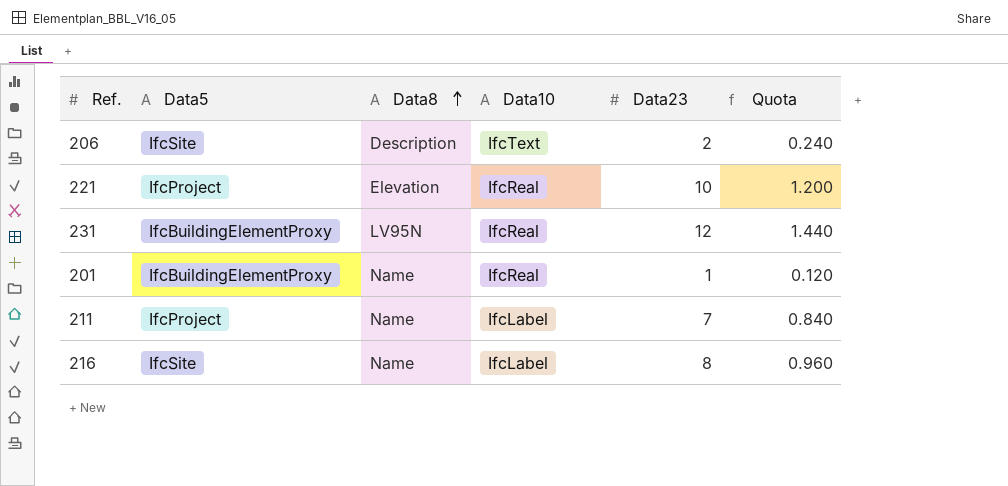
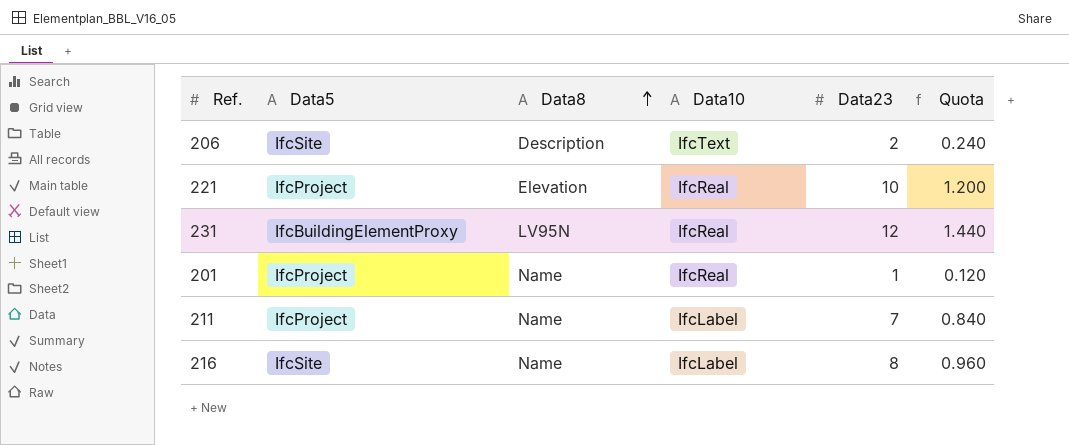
201 | Data5: IfcBuildingElementProxy -> IfcProject

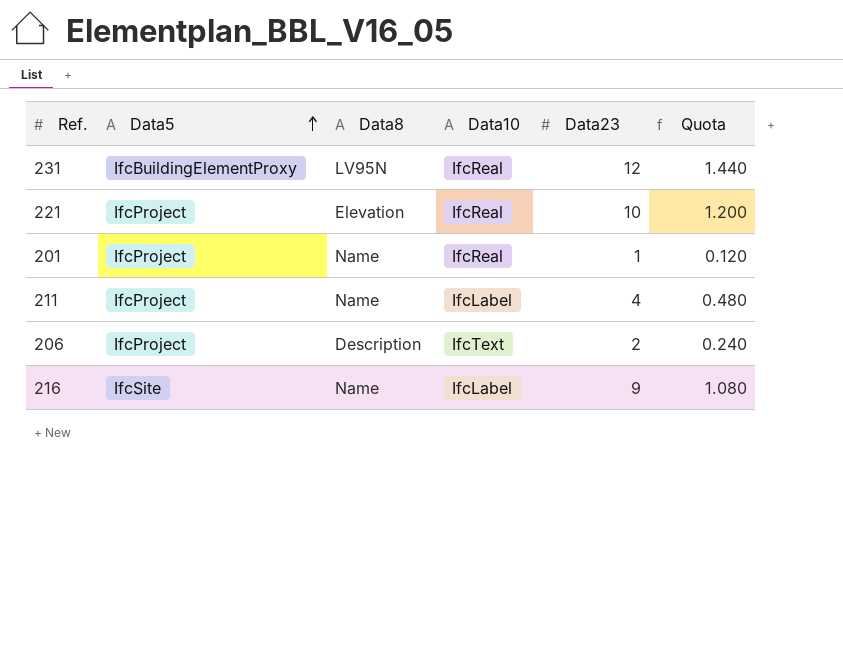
row order: Data8 ascending -> Data5 ascending
211 | Data23: 7 -> 4
211 | Quota: 0.840 -> 0.480
206 | Data5: IfcSite -> IfcProject
216 | Data23: 8 -> 9
216 | Quota: 0.960 -> 1.080

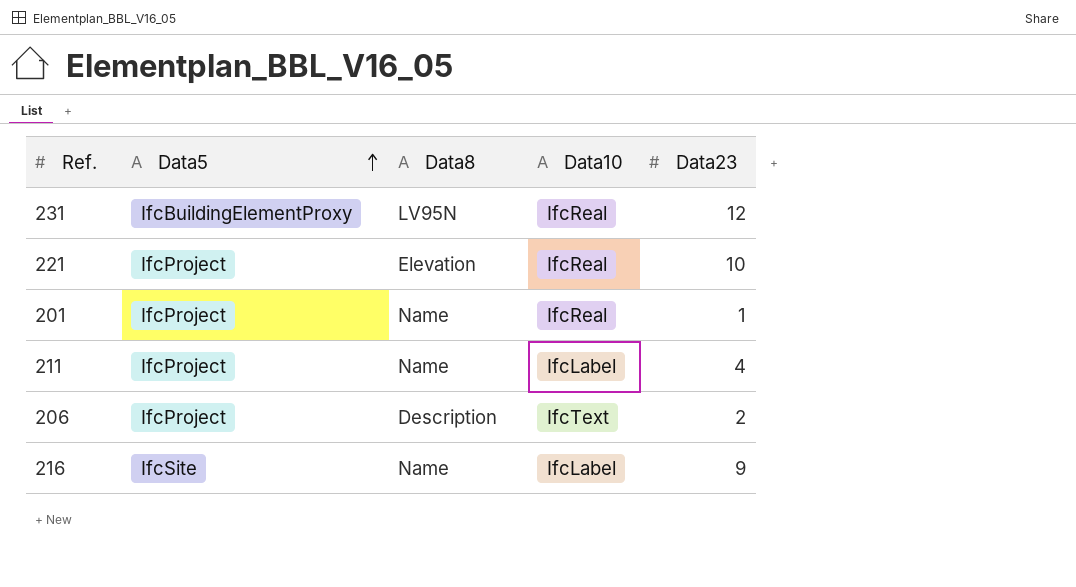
column Quota | formula: [Data23] * 0.12 -> none

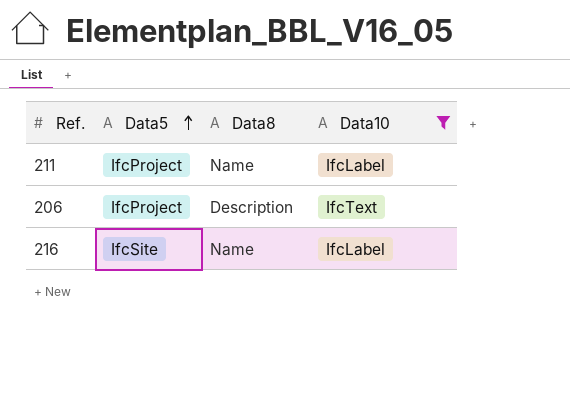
filter: none -> Data10 != IfcReal
column Data23 | position: 5 -> none

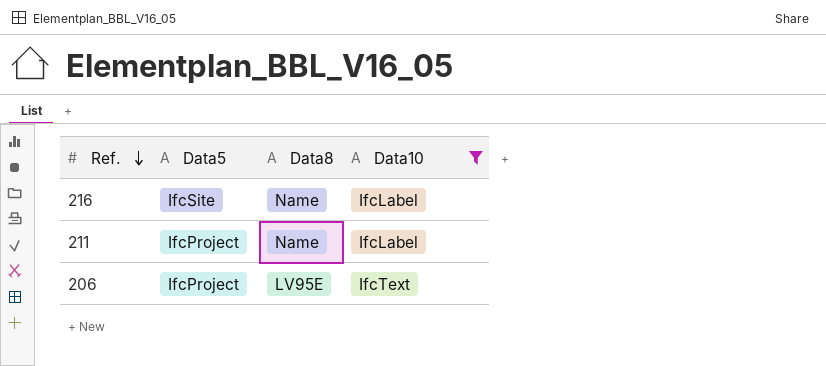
row order: Data5 ascending -> Ref. descending
206 | Data8: Description -> LV95E

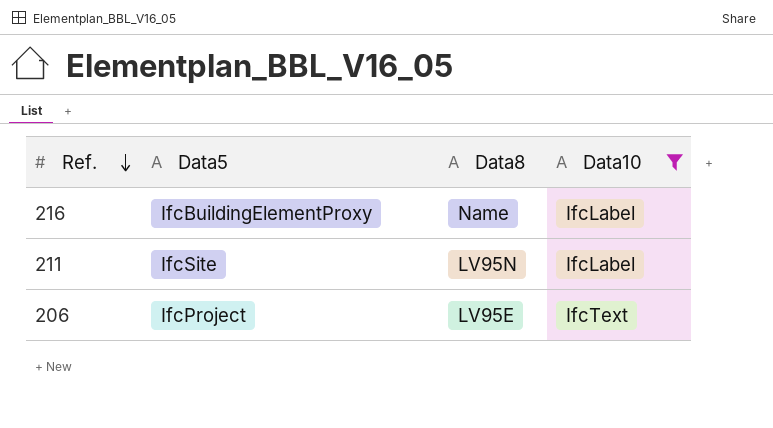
216 | Data5: IfcSite -> IfcBuildingElementProxy
211 | Data5: IfcProject -> IfcSite
211 | Data8: Name -> LV95N

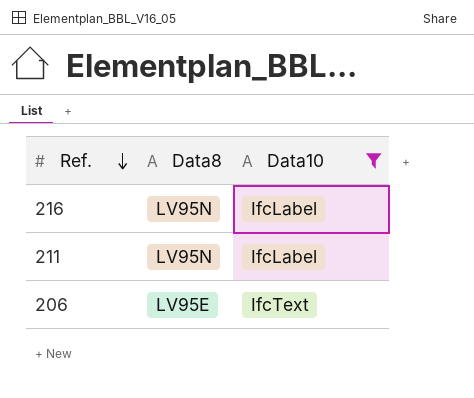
column Data5 | position: 2 -> none
216 | Data8: Name -> LV95N

